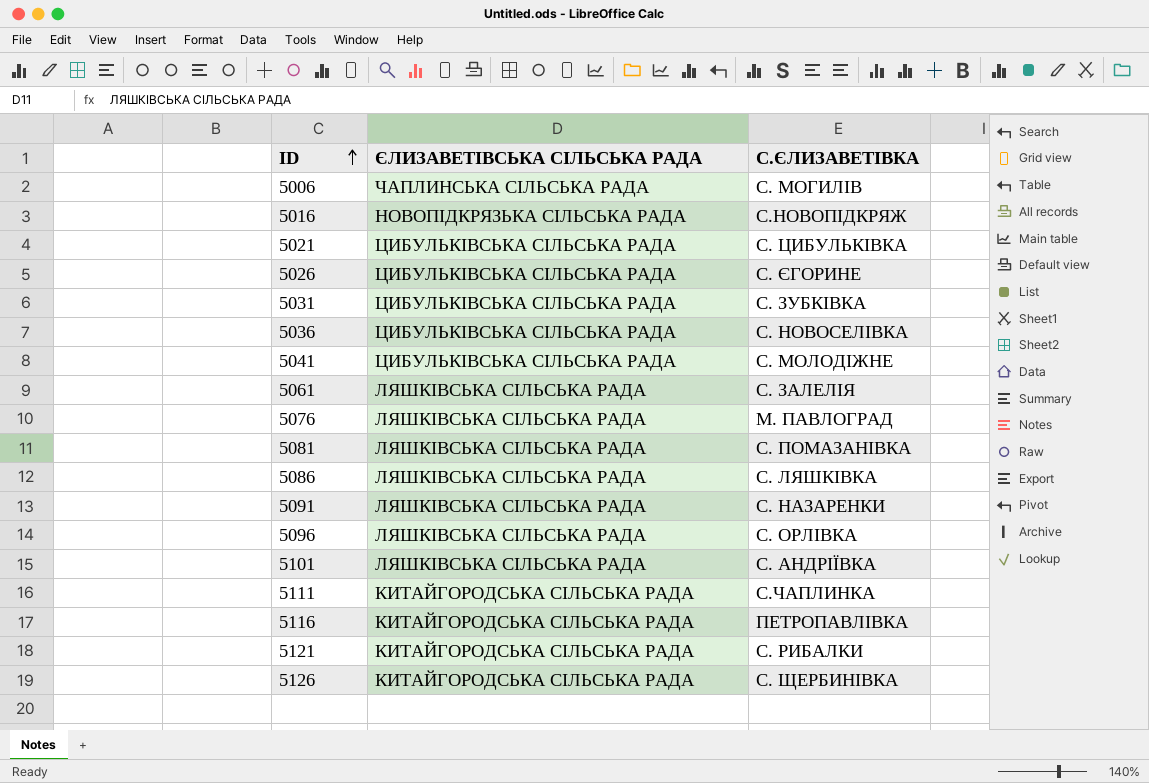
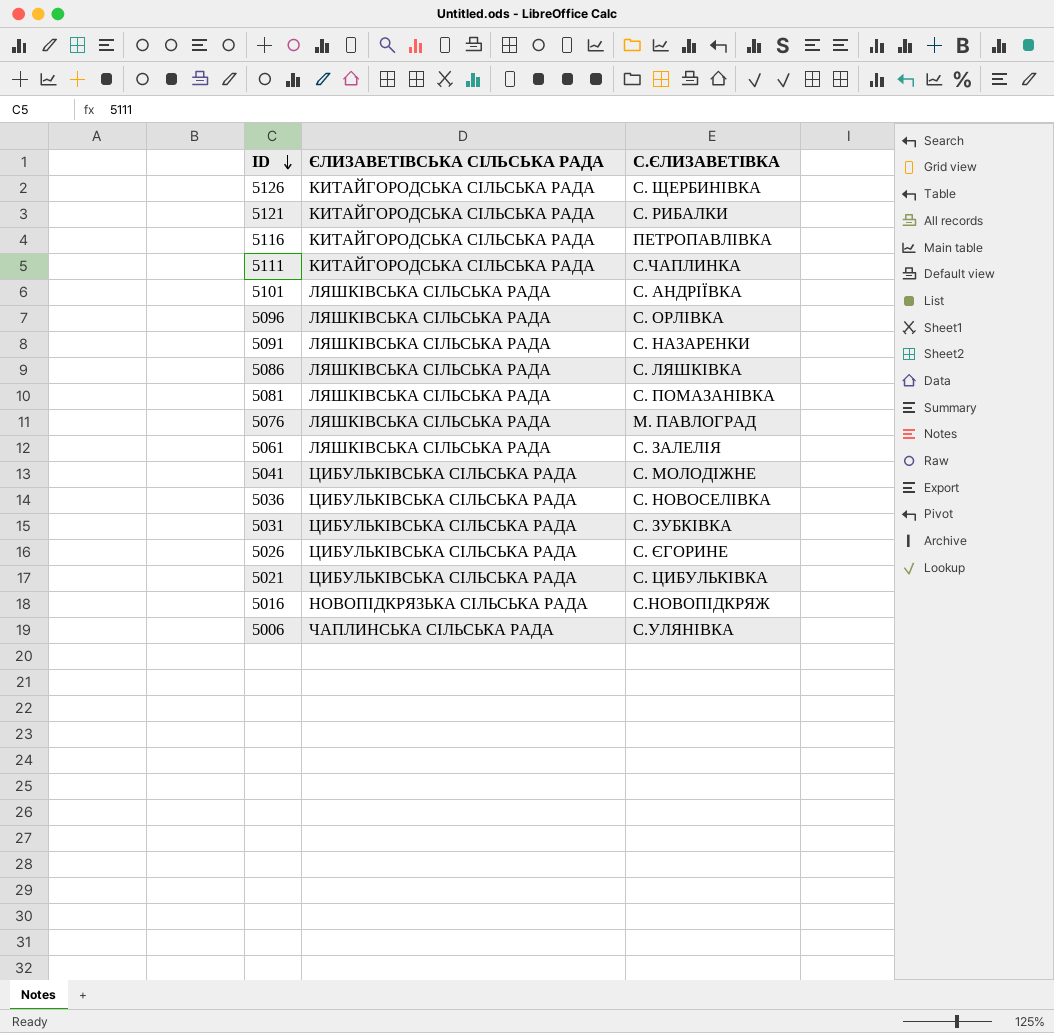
row order: ID ascending -> ID descending
5006 | С.ЄЛИЗАВЕТІВКА: С. МОГИЛІВ -> С.УЛЯНІВКА

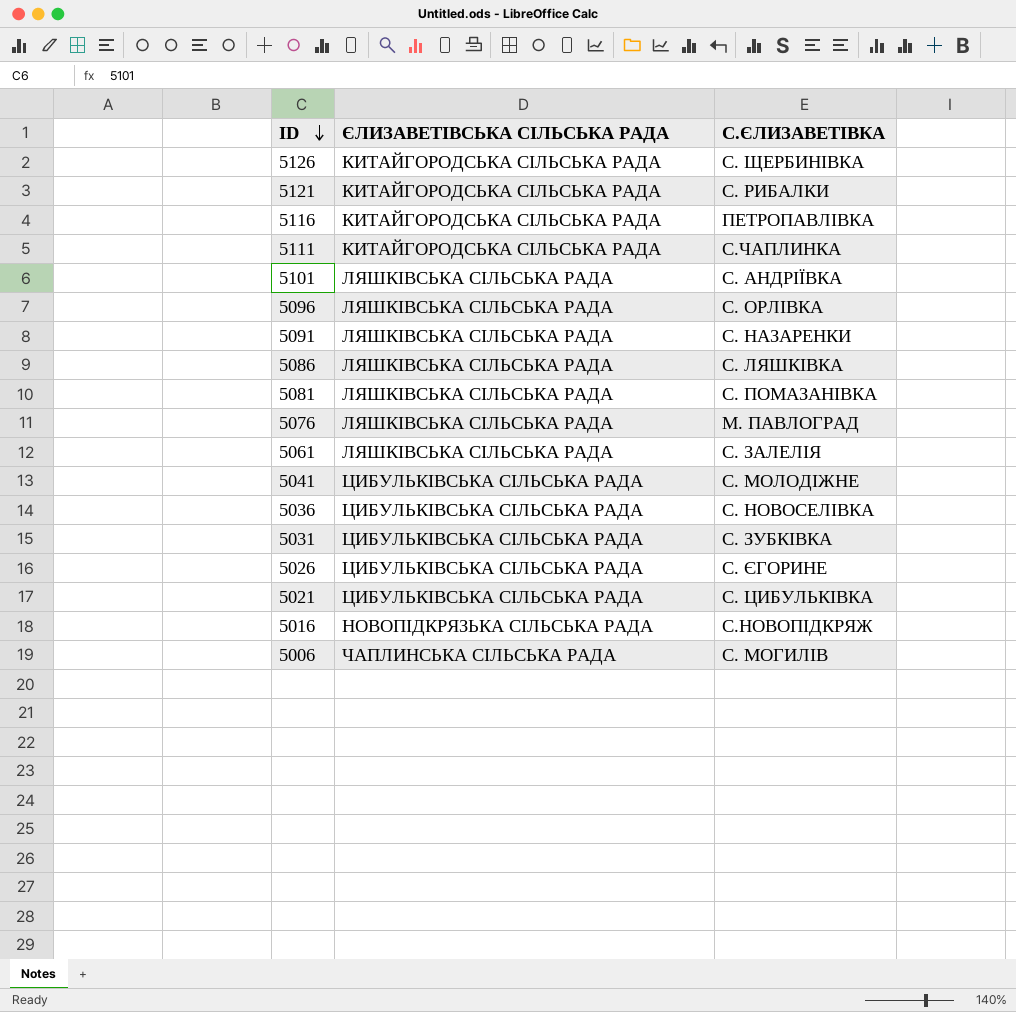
5006 | С.ЄЛИЗАВЕТІВКА: С.УЛЯНІВКА -> С. МОГИЛІВ

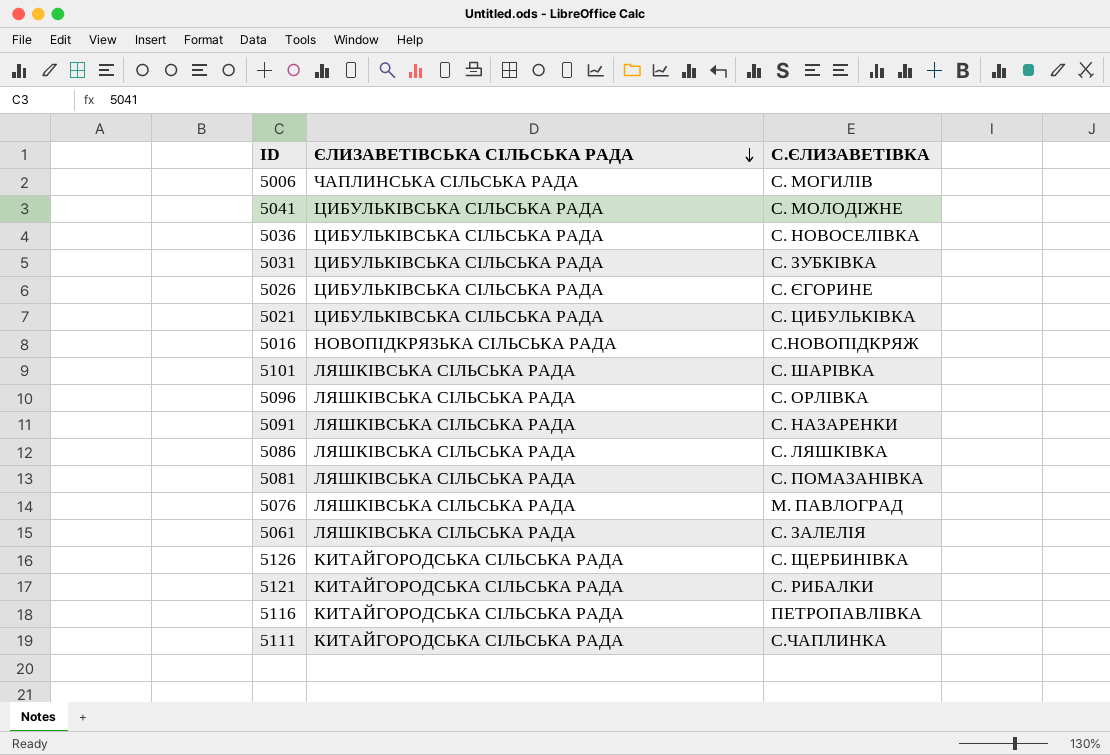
row order: ID descending -> ЄЛИЗАВЕТІВСЬКА СІЛЬСЬКА РАДА descending
5101 | С.ЄЛИЗАВЕТІВКА: С. АНДРІЇВКА -> С. ШАРІВКА

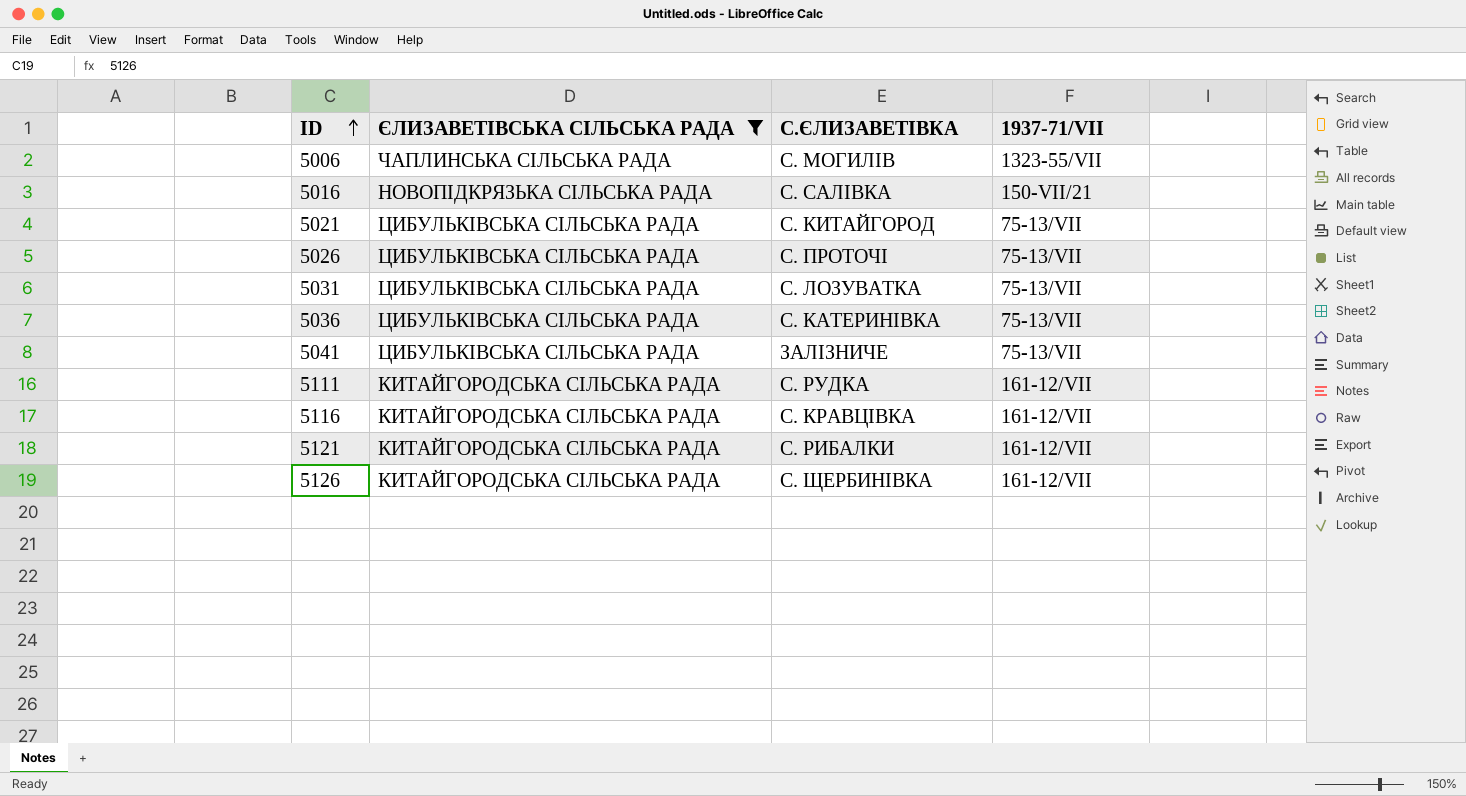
filter: none -> ЄЛИЗАВЕТІВСЬКА СІЛЬСЬКА РАДА != ЛЯШКІВСЬКА СІЛЬСЬКА РАДА
row order: ЄЛИЗАВЕТІВСЬКА СІЛЬСЬКА РАДА descending -> ID ascending
column 1937-71/VII | position: none -> 4
5016 | С.ЄЛИЗАВЕТІВКА: С.НОВОПІДКРЯЖ -> С. САЛІВКА
5021 | С.ЄЛИЗАВЕТІВКА: С. ЦИБУЛЬКІВКА -> С. КИТАЙГОРОД
5026 | С.ЄЛИЗАВЕТІВКА: С. ЄГОРИНЕ -> С. ПРОТОЧІ
5031 | С.ЄЛИЗАВЕТІВКА: С. ЗУБКІВКА -> С. ЛОЗУВАТКА
5036 | С.ЄЛИЗАВЕТІВКА: С. НОВОСЕЛІВКА -> С. КАТЕРИНІВКА
5041 | С.ЄЛИЗАВЕТІВКА: С. МОЛОДІЖНЕ -> ЗАЛІЗНИЧЕ
5111 | С.ЄЛИЗАВЕТІВКА: С.ЧАПЛИНКА -> C. РУДКА
5116 | С.ЄЛИЗАВЕТІВКА: ПЕТРОПАВЛІВКА -> С. КРАВЦІВКА

